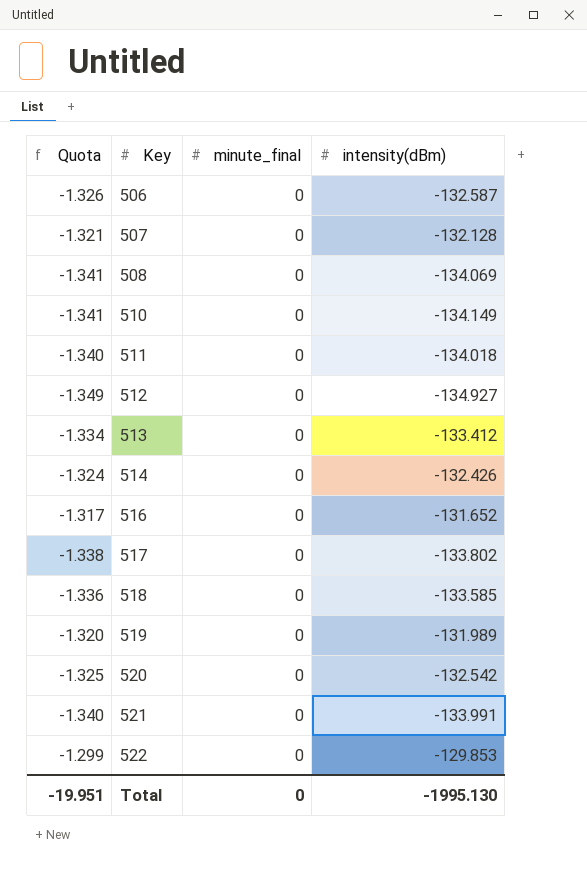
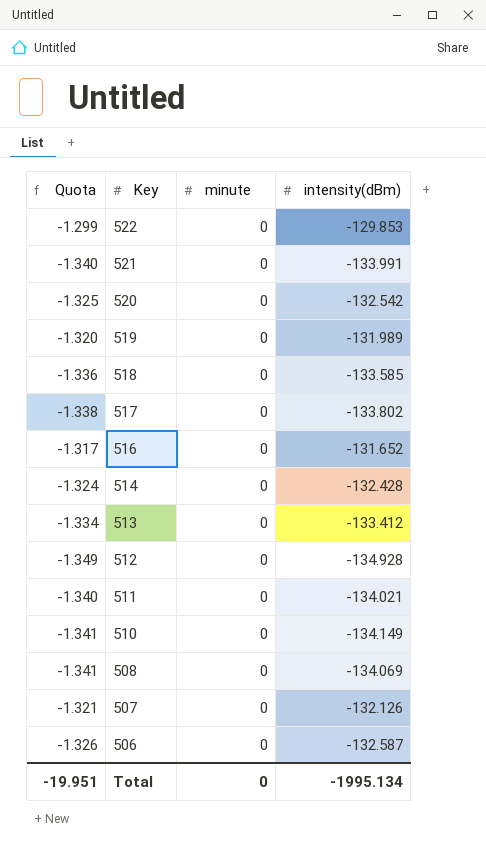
row order: Key ascending -> Key descending
column name: minute_final -> minute
514 | intensity(dBm): -132.426 -> -132.428
512 | intensity(dBm): -134.927 -> -134.928
511 | intensity(dBm): -134.018 -> -134.021
507 | intensity(dBm): -132.128 -> -132.126
Total | intensity(dBm): -1995.130 -> -1995.134

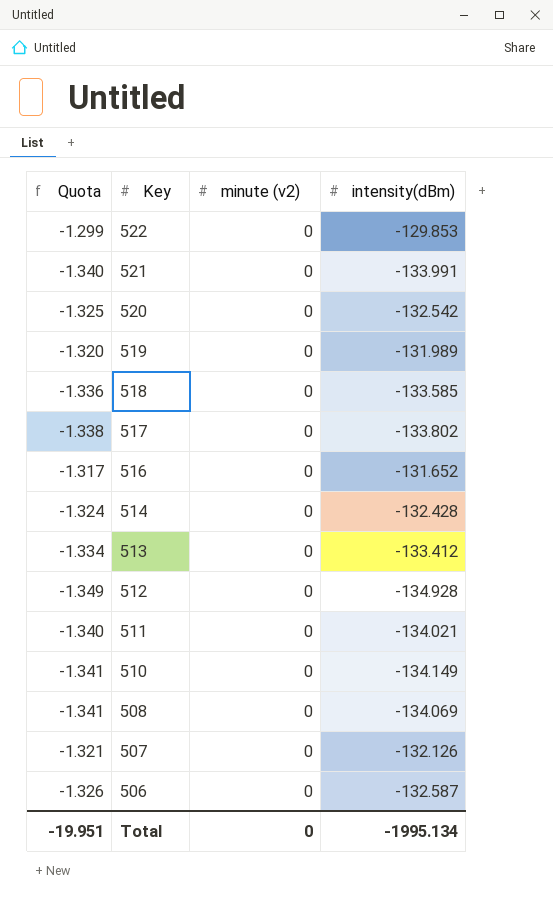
column name: minute -> minute (v2)

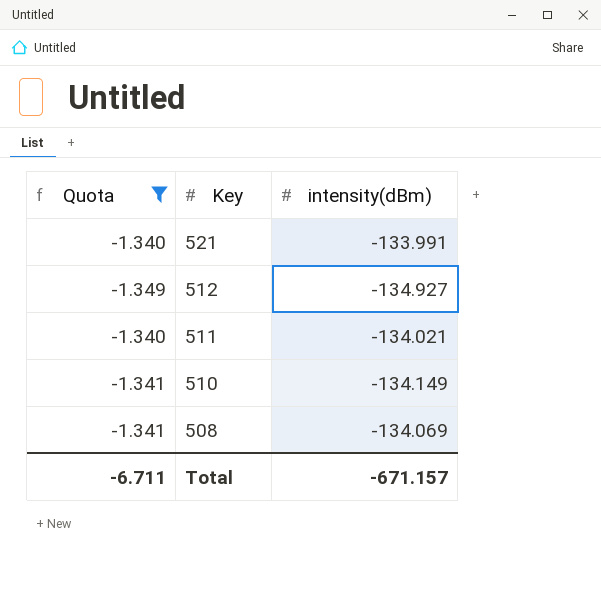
filter: none -> Quota <= -1.340
column minute (v2) | position: 3 -> none
512 | intensity(dBm): -134.928 -> -134.927
Total | Quota: -19.951 -> -6.711
Total | intensity(dBm): -1995.134 -> -671.157

